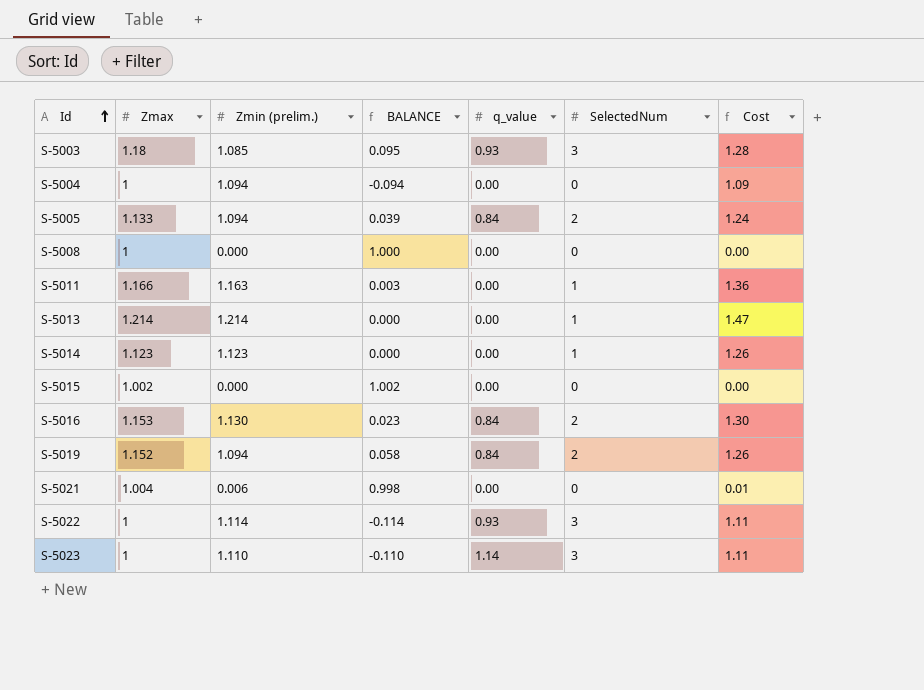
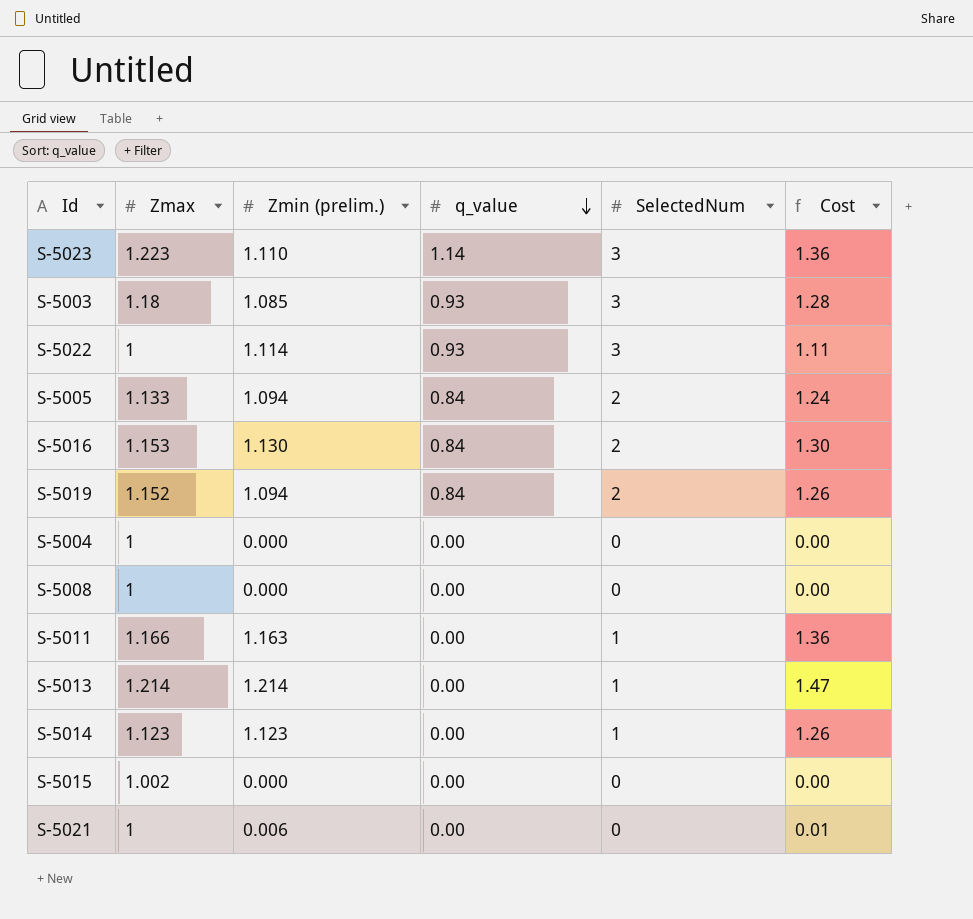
row order: Id ascending -> q_value descending
column BALANCE | formula: [Zmax] - [Zmin (prelim.)] -> none
S-5023 | Zmax: 1 -> 1.223
S-5023 | Cost: 1.11 -> 1.36
S-5004 | Zmin (prelim.): 1.094 -> 0.000
S-5004 | Cost: 1.09 -> 0.00
S-5021 | Zmax: 1.004 -> 1

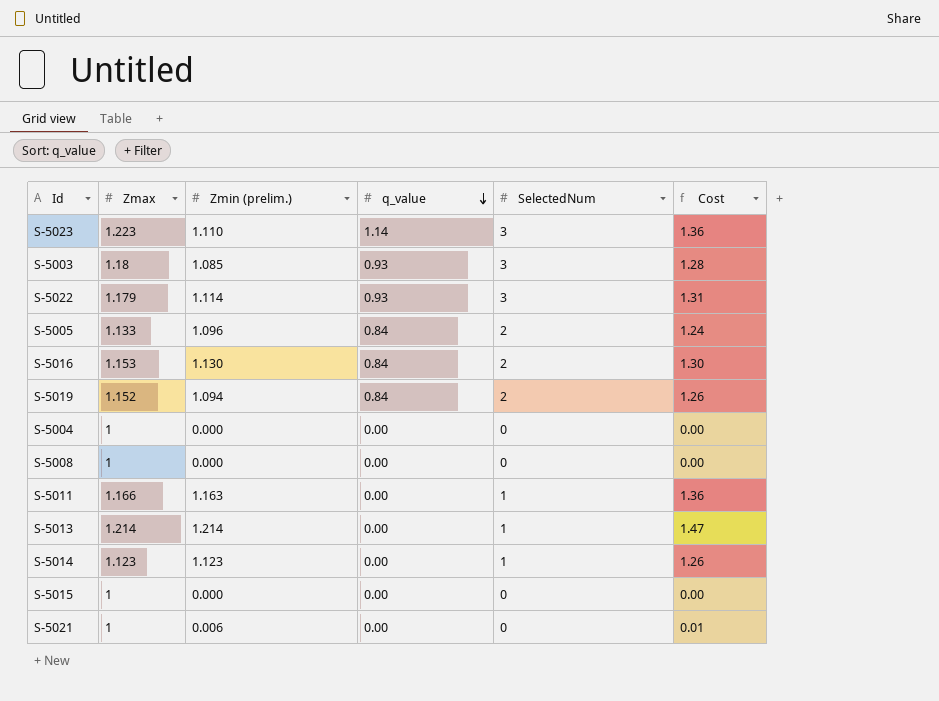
S-5022 | Zmax: 1 -> 1.179
S-5022 | Cost: 1.11 -> 1.31
S-5005 | Zmin (prelim.): 1.094 -> 1.096
S-5015 | Zmax: 1.002 -> 1

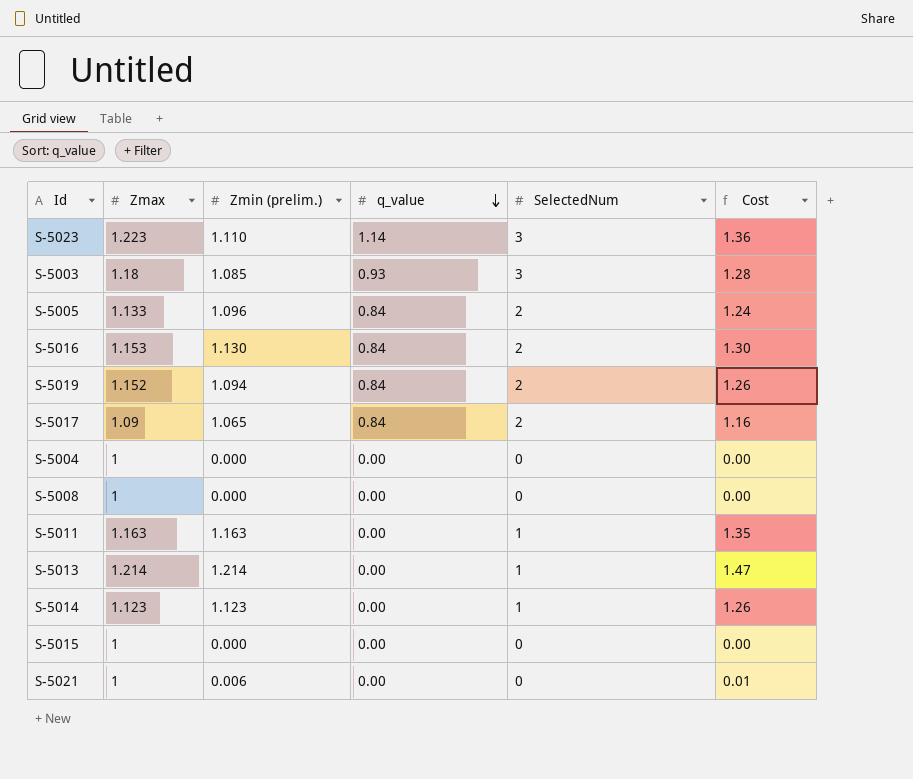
row S-5022: 1.179 | 1.114 | 0.93 | 3 | 1.31 -> none
row S-5017: none -> 1.09 | 1.065 | 0.84 | 2 | 1.16
S-5011 | Zmax: 1.166 -> 1.163
S-5011 | Cost: 1.36 -> 1.35

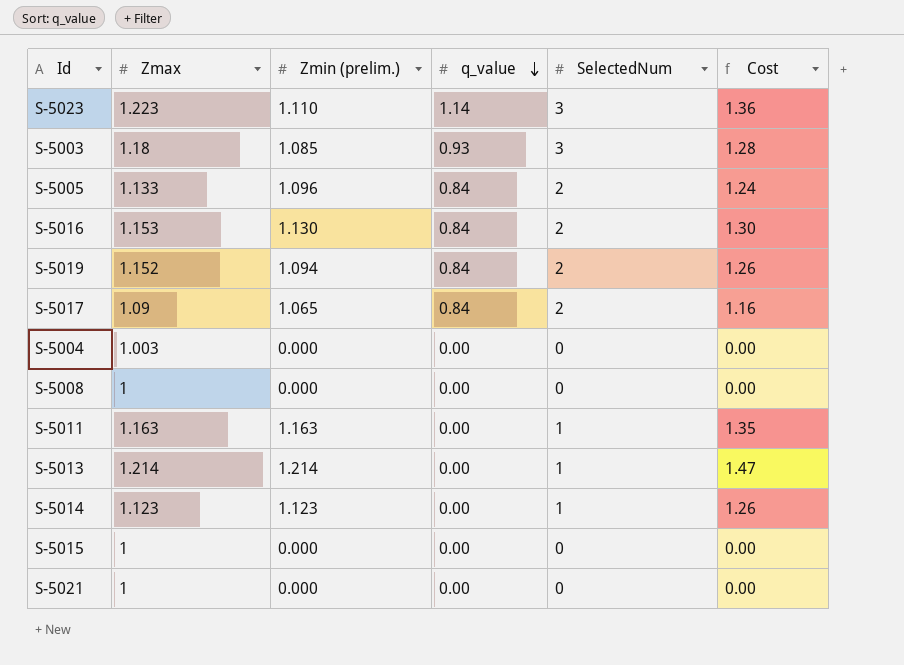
S-5004 | Zmax: 1 -> 1.003
S-5021 | Zmin (prelim.): 0.006 -> 0.000
S-5021 | Cost: 0.01 -> 0.00

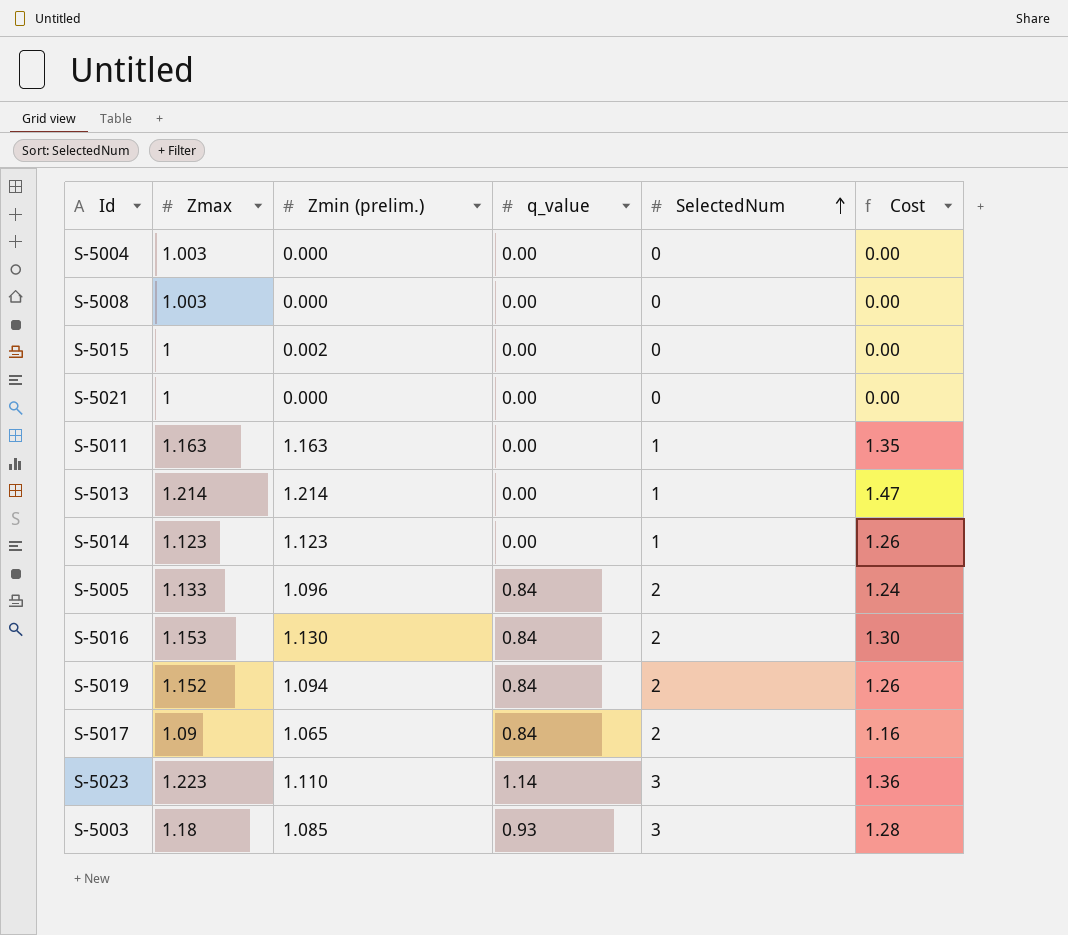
row order: q_value descending -> SelectedNum ascending
S-5008 | Zmax: 1 -> 1.003
S-5015 | Zmin (prelim.): 0.000 -> 0.002

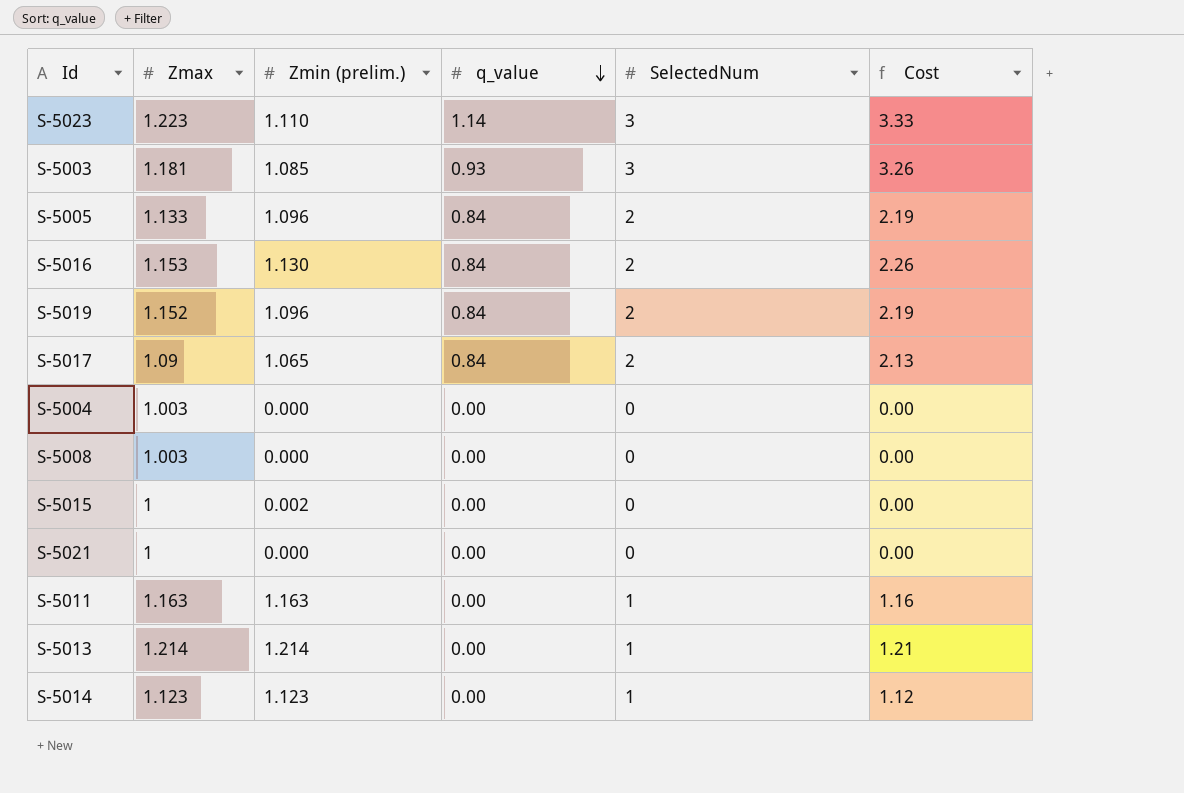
row order: SelectedNum ascending -> q_value descending
column Cost | formula: [Zmax] * [Zmin (prelim.)] -> [Zmin (prelim.)] * [SelectedNum]
S-5003 | Zmax: 1.18 -> 1.181
S-5019 | Zmin (prelim.): 1.094 -> 1.096

